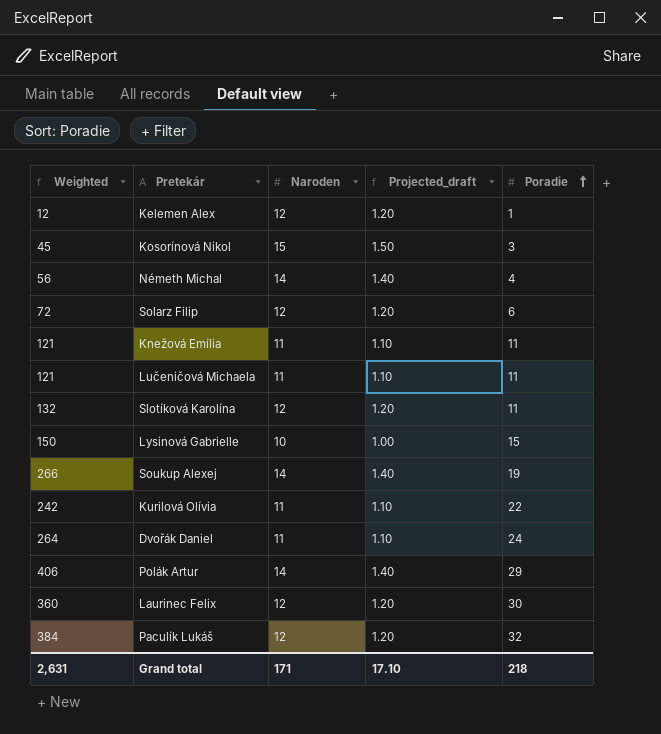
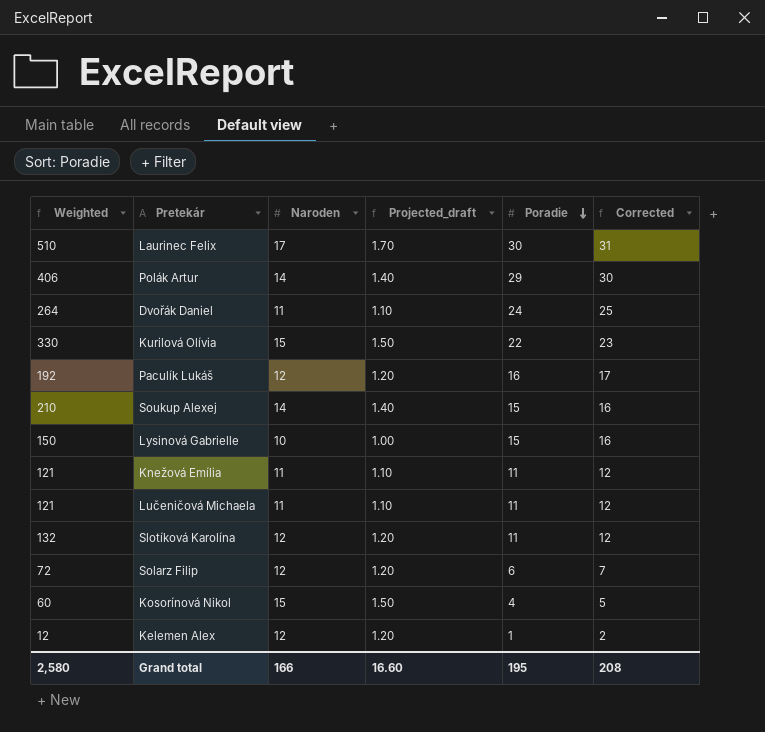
row order: Poradie ascending -> Poradie descending
column Corrected | formula: none -> [Poradie] + 1
row Németh Michal: 56 | 14 | 1.40 | 4 -> none
Laurinec Felix | Weighted: 360 -> 510
Laurinec Felix | Naroden: 12 -> 17
Laurinec Felix | Projected_draft: 1.20 -> 1.70
Kurilová Olívia | Weighted: 242 -> 330
Kurilová Olívia | Naroden: 11 -> 15
Kurilová Olívia | Projected_draft: 1.10 -> 1.50
Paculík Lukáš | Weighted: 384 -> 192
Paculík Lukáš | Poradie: 32 -> 16
Soukup Alexej | Weighted: 266 -> 210
Soukup Alexej | Poradie: 19 -> 15
Kosorínová Nikol | Weighted: 45 -> 60
Kosorínová Nikol | Poradie: 3 -> 4
Grand total | Weighted: 2,631 -> 2,580
Grand total | Naroden: 171 -> 166
Grand total | Projected_draft: 17.10 -> 16.60
Grand total | Poradie: 218 -> 195

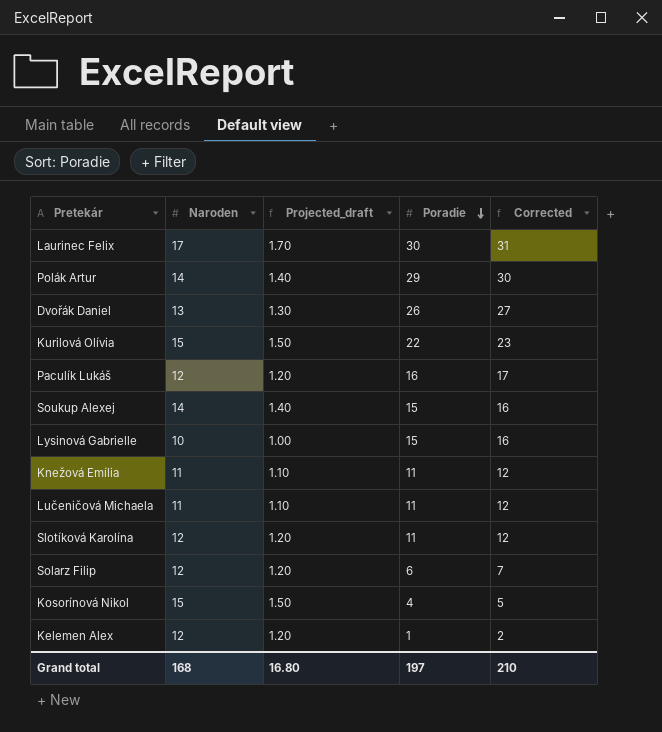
column Weighted | formula: [Naroden] * [Poradie] -> none
Dvořák Daniel | Naroden: 11 -> 13
Dvořák Daniel | Projected_draft: 1.10 -> 1.30
Dvořák Daniel | Poradie: 24 -> 26
Dvořák Daniel | Corrected: 25 -> 27
Grand total | Naroden: 166 -> 168
Grand total | Projected_draft: 16.60 -> 16.80
Grand total | Poradie: 195 -> 197
Grand total | Corrected: 208 -> 210

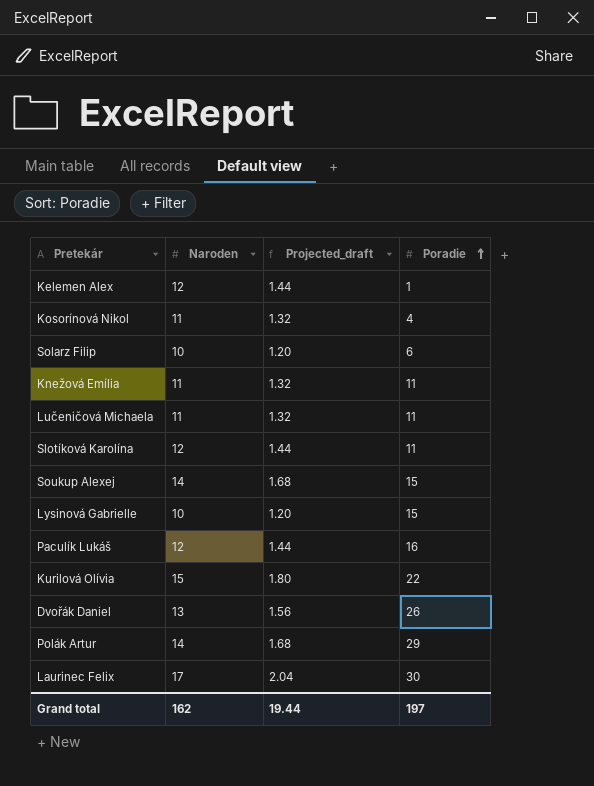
row order: Poradie descending -> Poradie ascending
column Corrected | formula: [Poradie] + 1 -> none
column Projected_draft | formula: [Naroden] * 0.1 -> [Naroden] * 0.12
Kosorínová Nikol | Naroden: 15 -> 11
Solarz Filip | Naroden: 12 -> 10
Grand total | Naroden: 168 -> 162
Grand total | Projected_draft: 16.80 -> 19.44

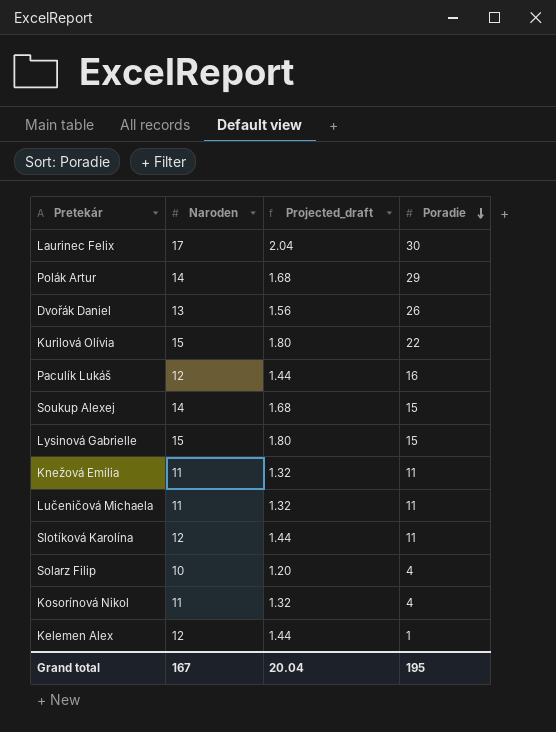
row order: Poradie ascending -> Poradie descending
Lysinová Gabrielle | Naroden: 10 -> 15
Lysinová Gabrielle | Projected_draft: 1.20 -> 1.80
Solarz Filip | Poradie: 6 -> 4
Grand total | Naroden: 162 -> 167
Grand total | Projected_draft: 19.44 -> 20.04
Grand total | Poradie: 197 -> 195

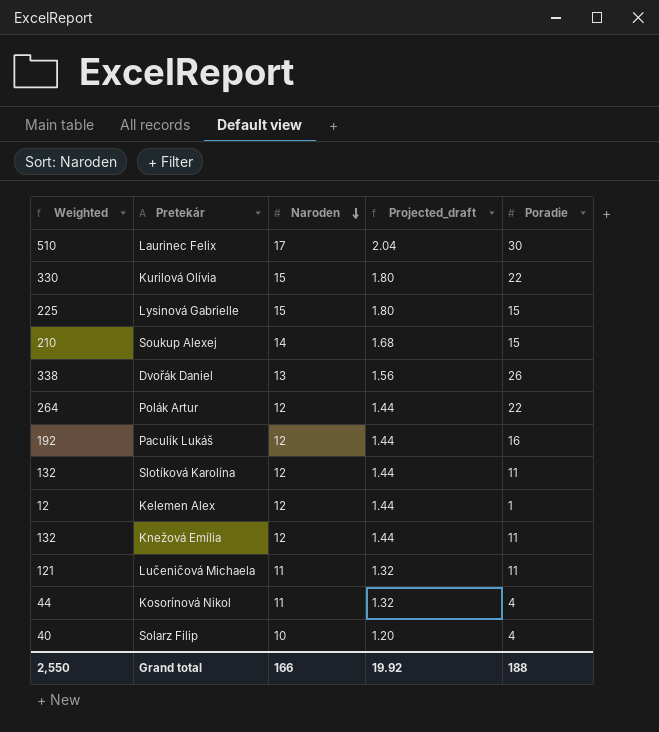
row order: Poradie descending -> Naroden descending
column Weighted | formula: none -> [Naroden] * [Poradie]
Polák Artur | Naroden: 14 -> 12
Polák Artur | Projected_draft: 1.68 -> 1.44
Polák Artur | Poradie: 29 -> 22
Knežová Emília | Naroden: 11 -> 12
Knežová Emília | Projected_draft: 1.32 -> 1.44
Grand total | Naroden: 167 -> 166
Grand total | Projected_draft: 20.04 -> 19.92
Grand total | Poradie: 195 -> 188

